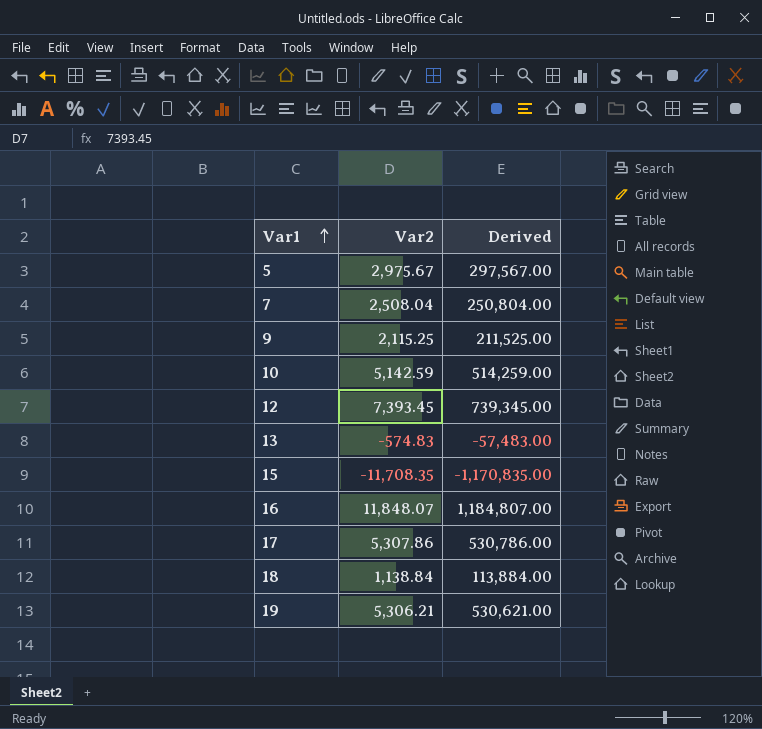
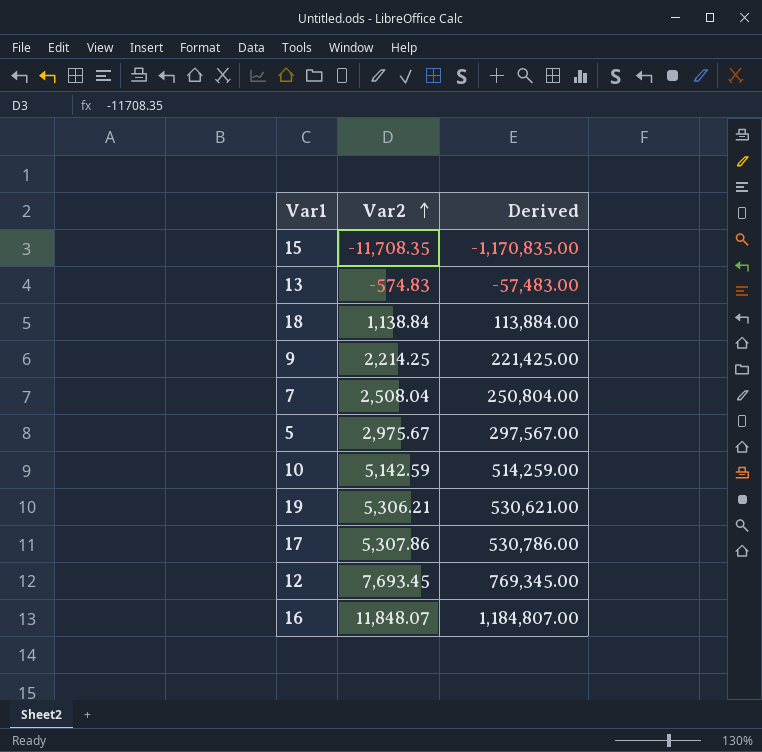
row order: Var1 ascending -> Var2 ascending
9 | Var2: 2,115.25 -> 2,214.25
9 | Derived: 211,525.00 -> 221,425.00
12 | Var2: 7,393.45 -> 7,693.45
12 | Derived: 739,345.00 -> 769,345.00

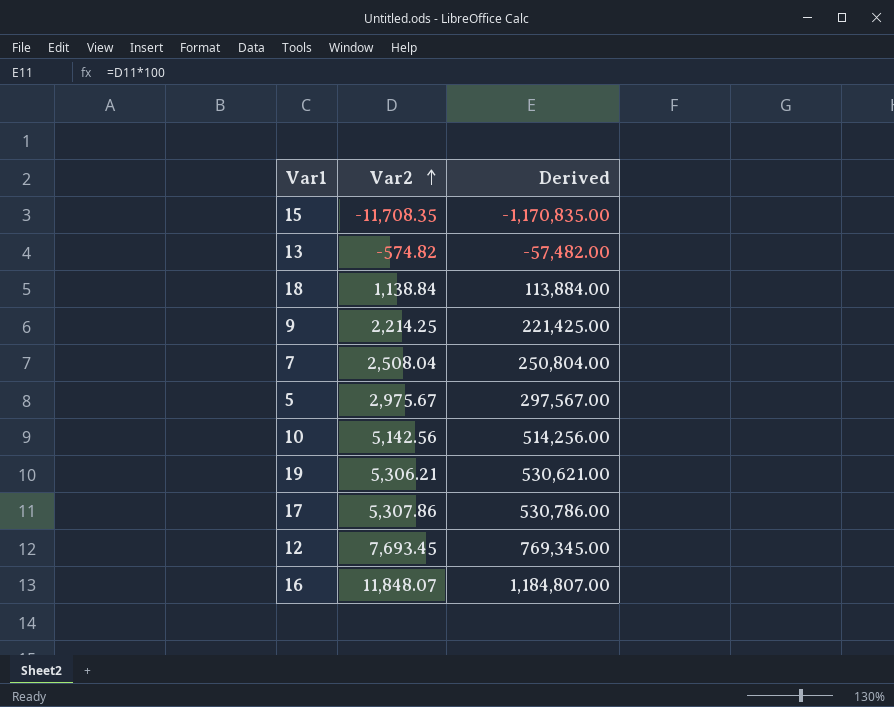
13 | Var2: -574.83 -> -574.82
13 | Derived: -57,483.00 -> -57,482.00
10 | Var2: 5,142.59 -> 5,142.56
10 | Derived: 514,259.00 -> 514,256.00

